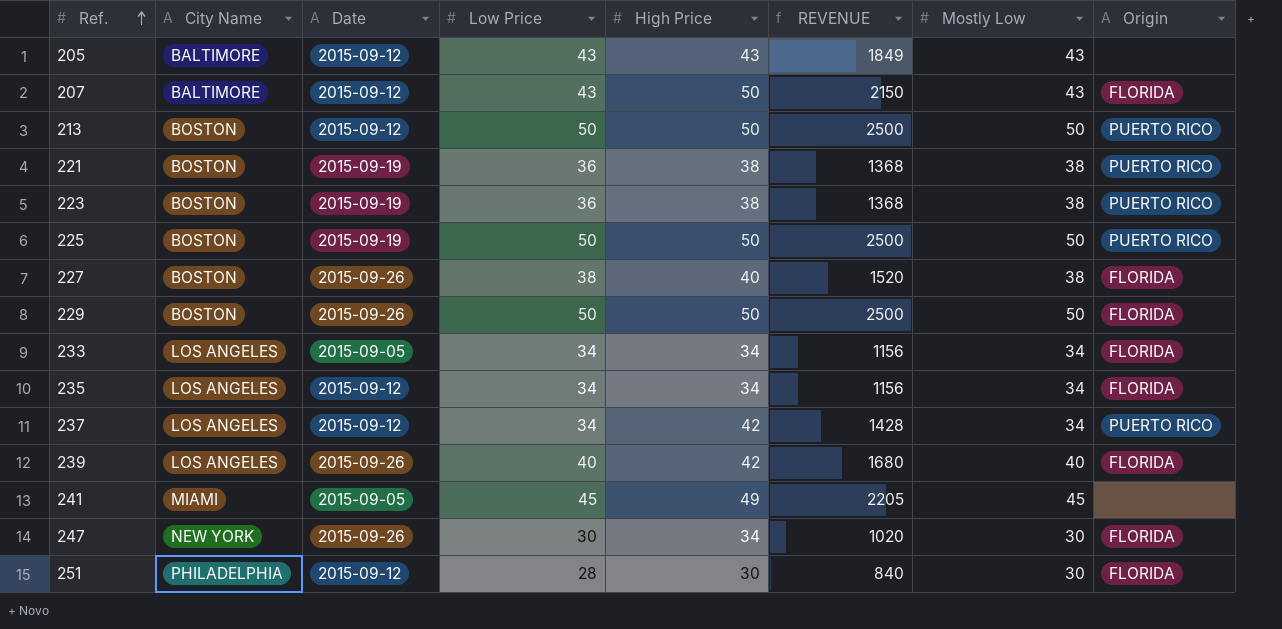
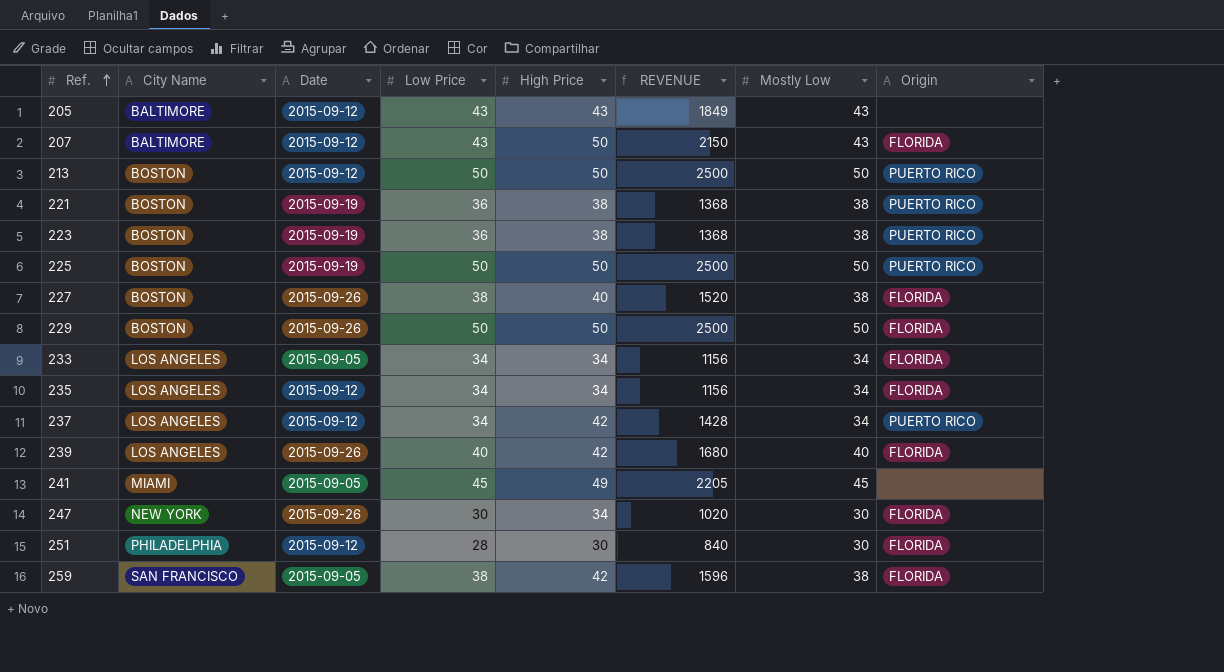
row 259: none -> SAN FRANCISCO | 2015-09-05 | 38 | 42 | 1596 | 38 | FLORIDA

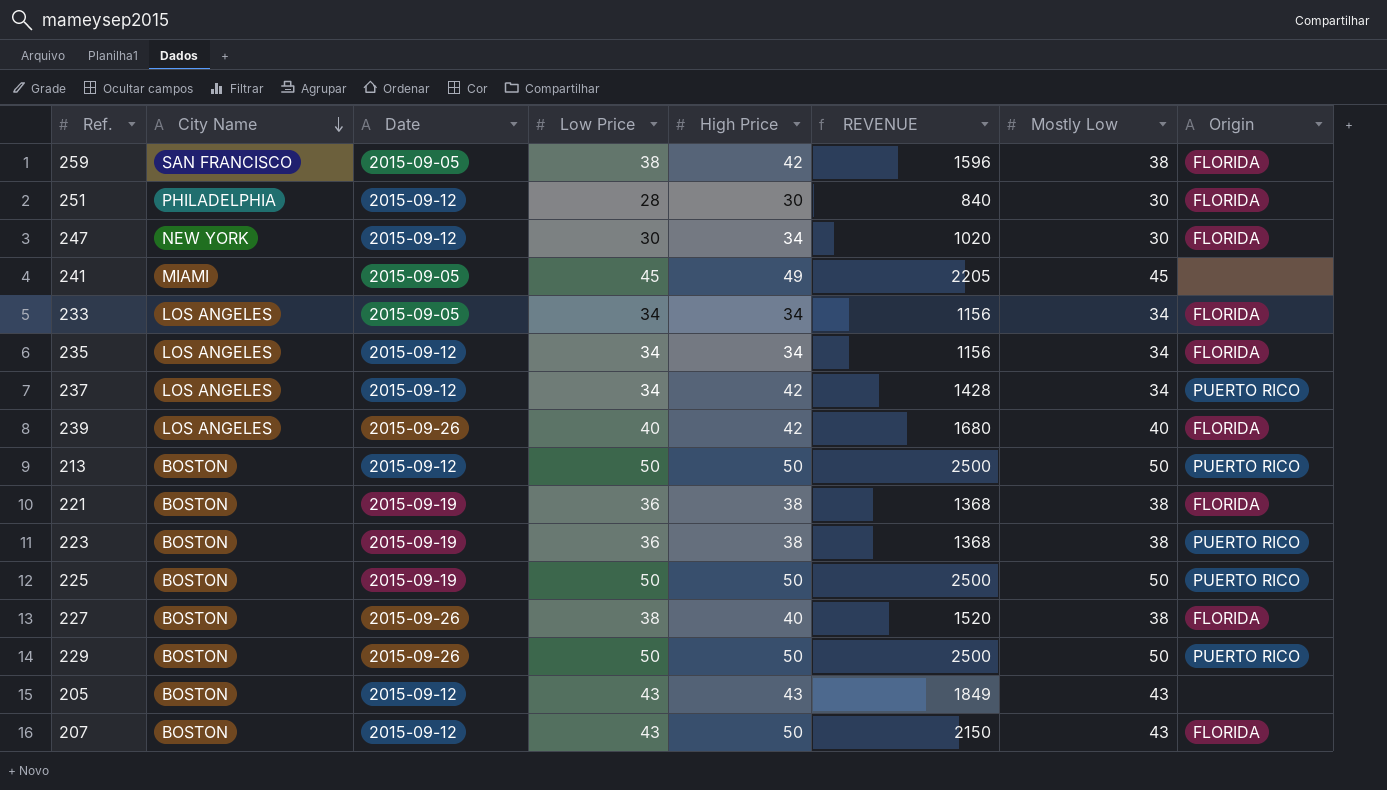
row order: Ref. ascending -> City Name descending
247 | Date: 2015-09-26 -> 2015-09-12
221 | Origin: PUERTO RICO -> FLORIDA
229 | Origin: FLORIDA -> PUERTO RICO
205 | City Name: BALTIMORE -> BOSTON
207 | City Name: BALTIMORE -> BOSTON

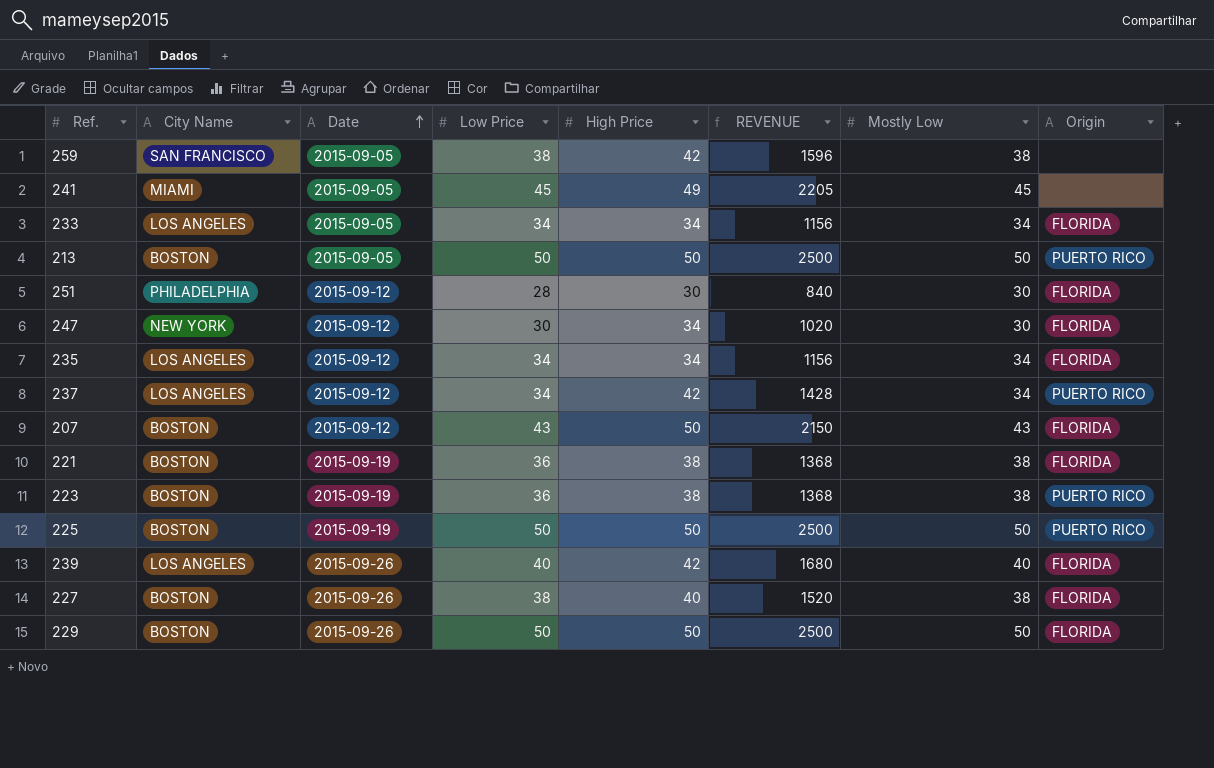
row order: City Name descending -> Date ascending
row 205: BOSTON | 2015-09-12 | 43 | 43 | 1849 | 43 | none -> none
259 | Origin: FLORIDA -> none
213 | Date: 2015-09-12 -> 2015-09-05
229 | Origin: PUERTO RICO -> FLORIDA

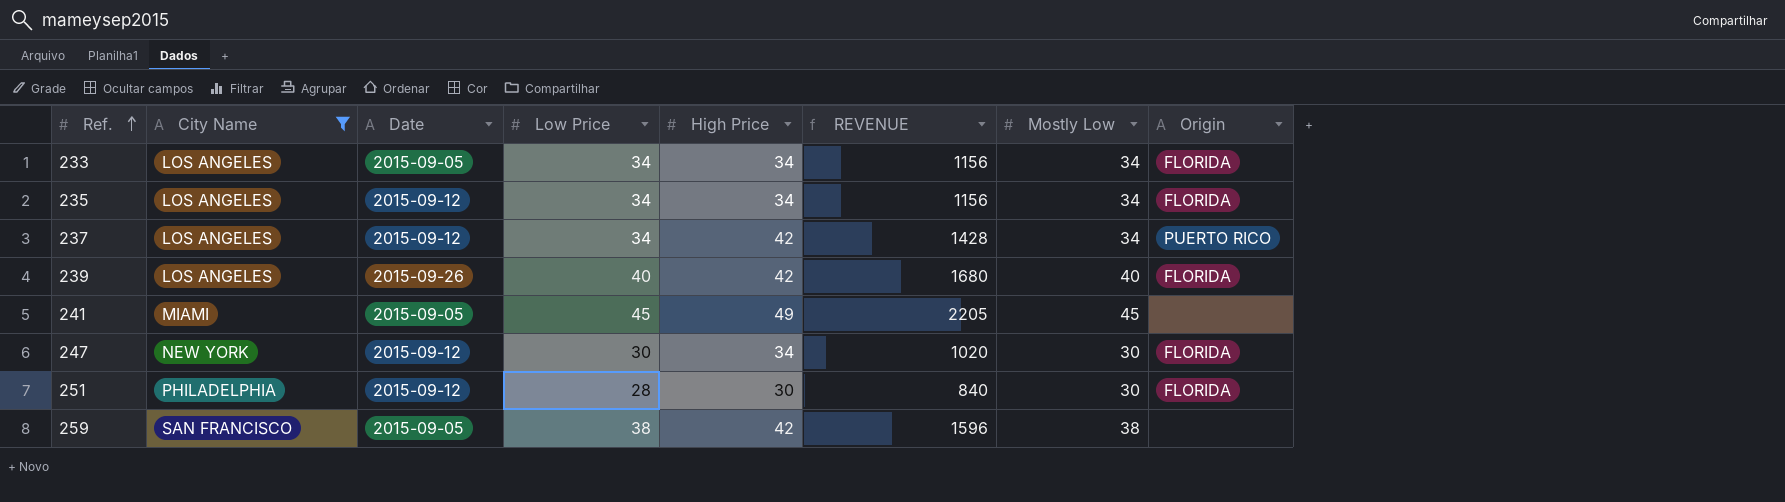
filter: none -> City Name != BOSTON
row order: Date ascending -> Ref. ascending

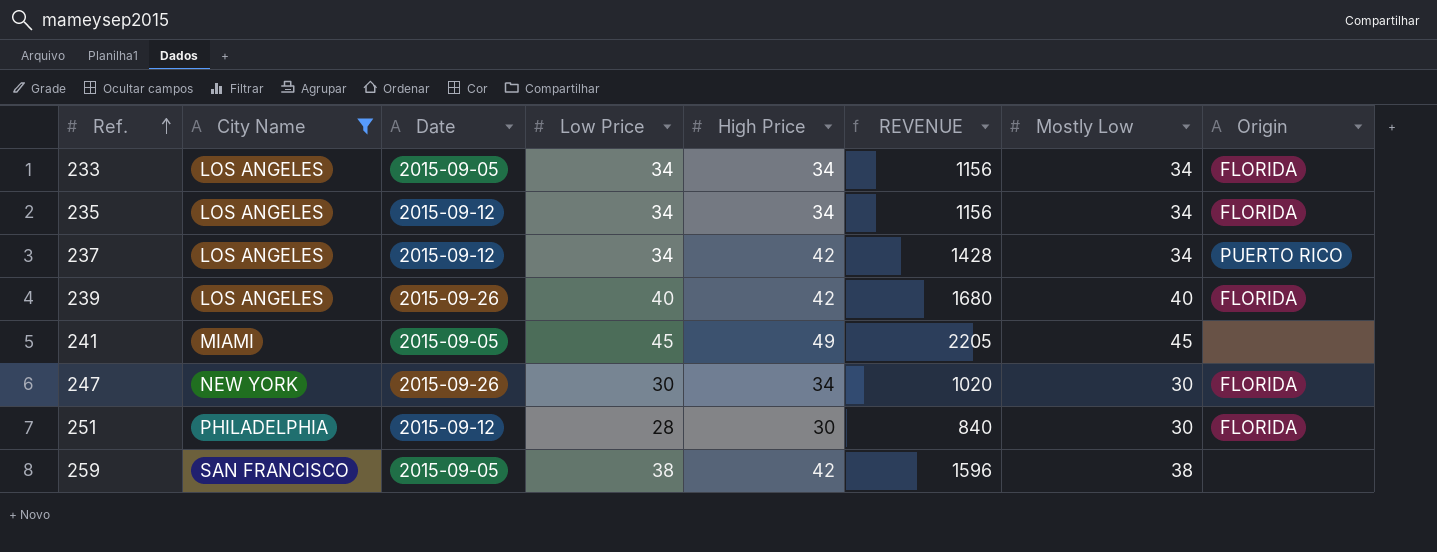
247 | Date: 2015-09-12 -> 2015-09-26

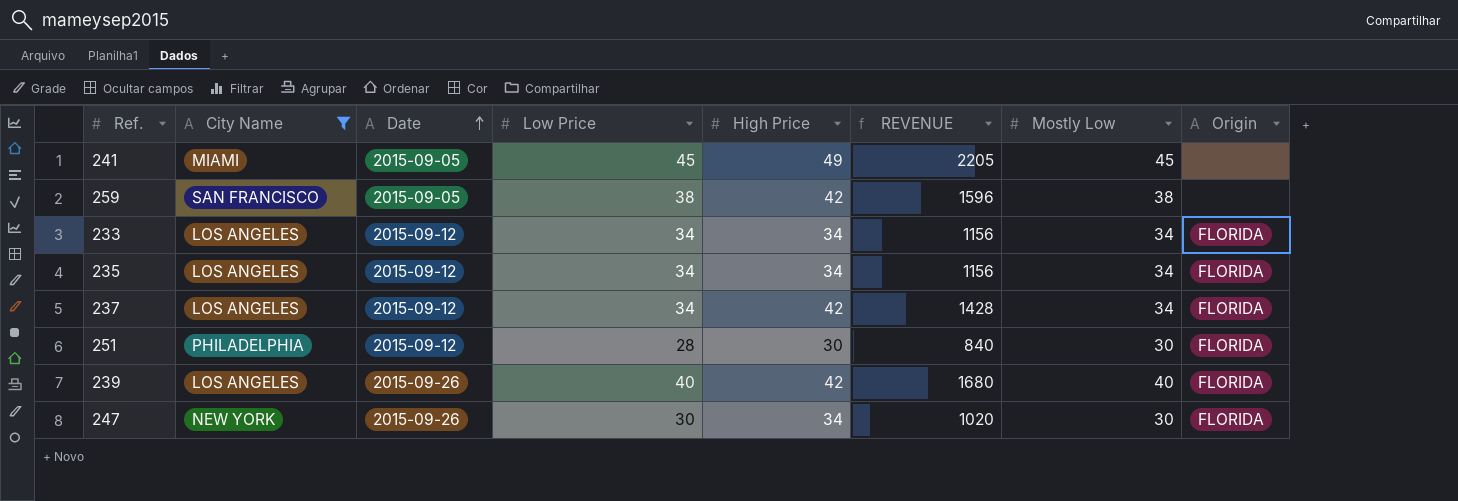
row order: Ref. ascending -> Date ascending
233 | Date: 2015-09-05 -> 2015-09-12
237 | Origin: PUERTO RICO -> FLORIDA

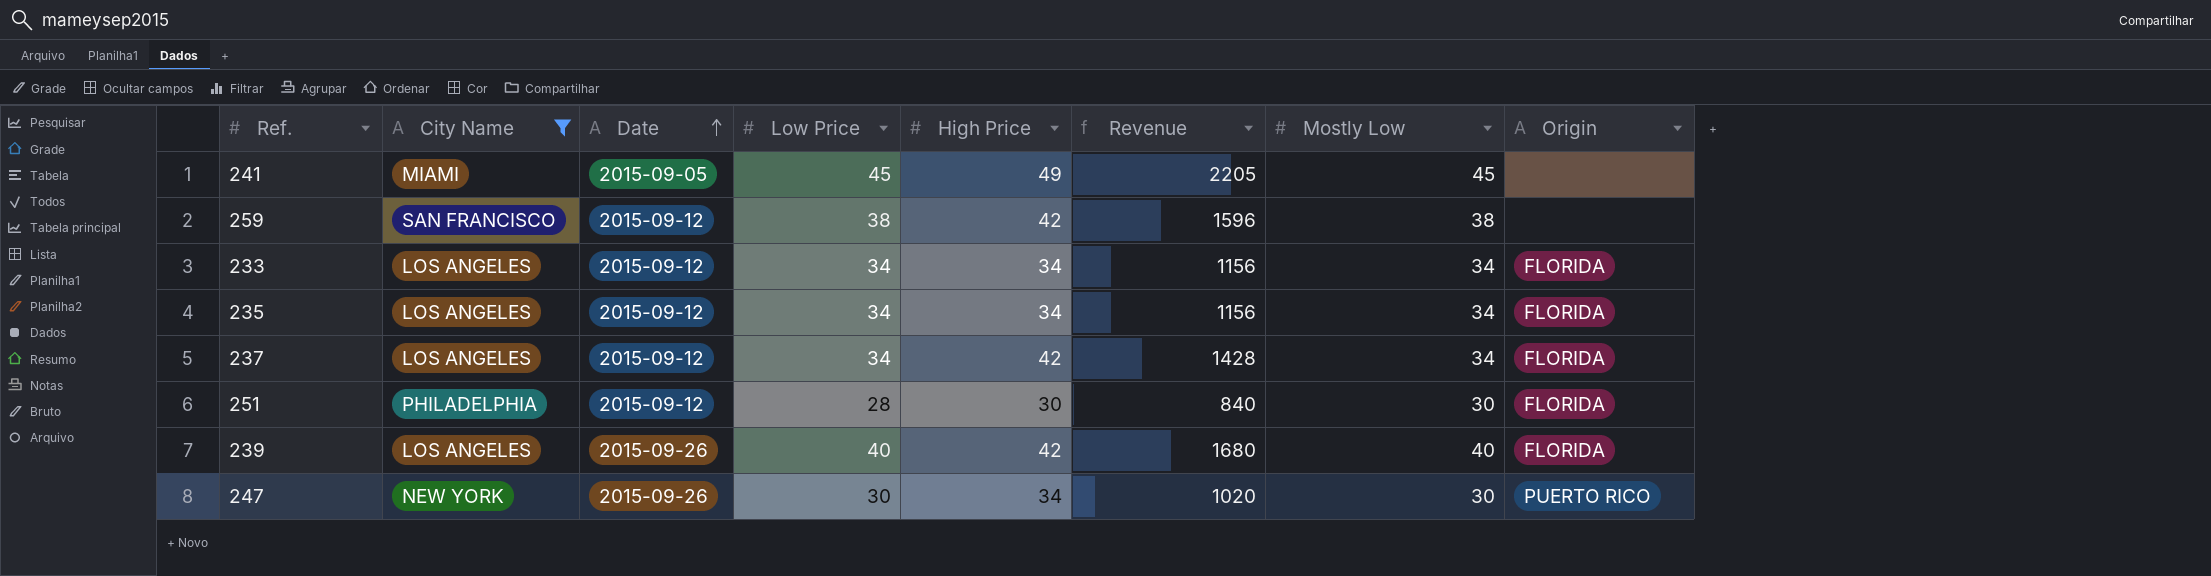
column name: REVENUE -> Revenue
259 | Date: 2015-09-05 -> 2015-09-12
247 | Origin: FLORIDA -> PUERTO RICO

